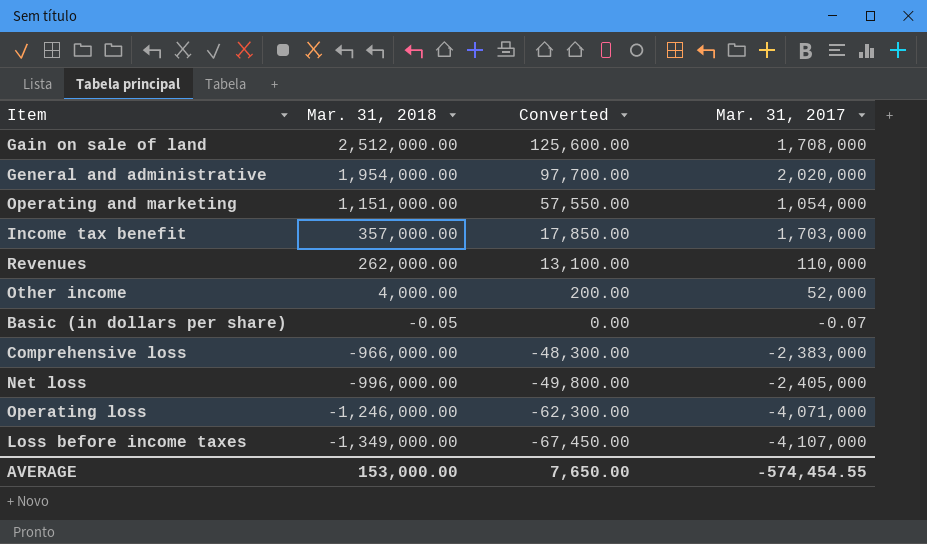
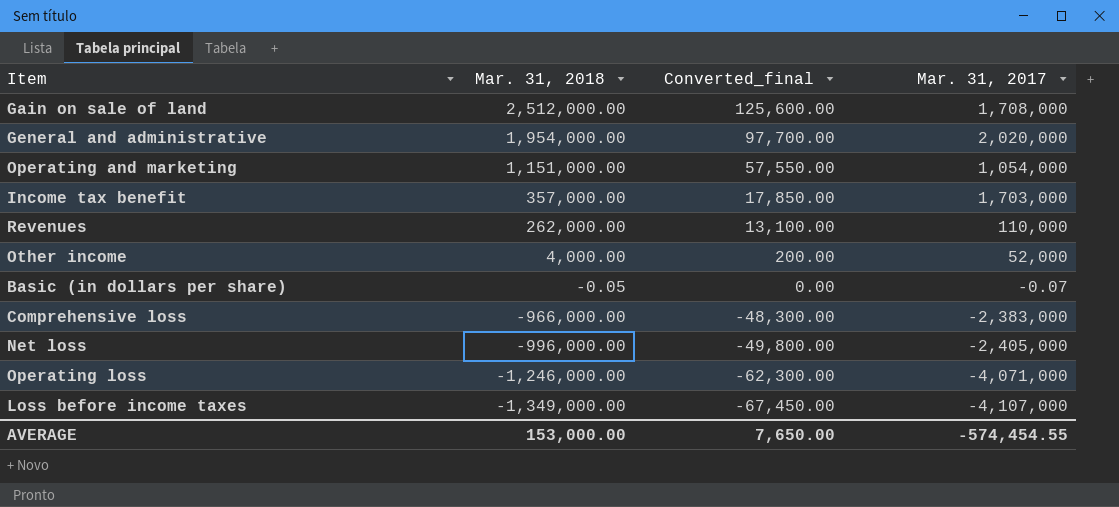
column name: Converted -> Converted_final

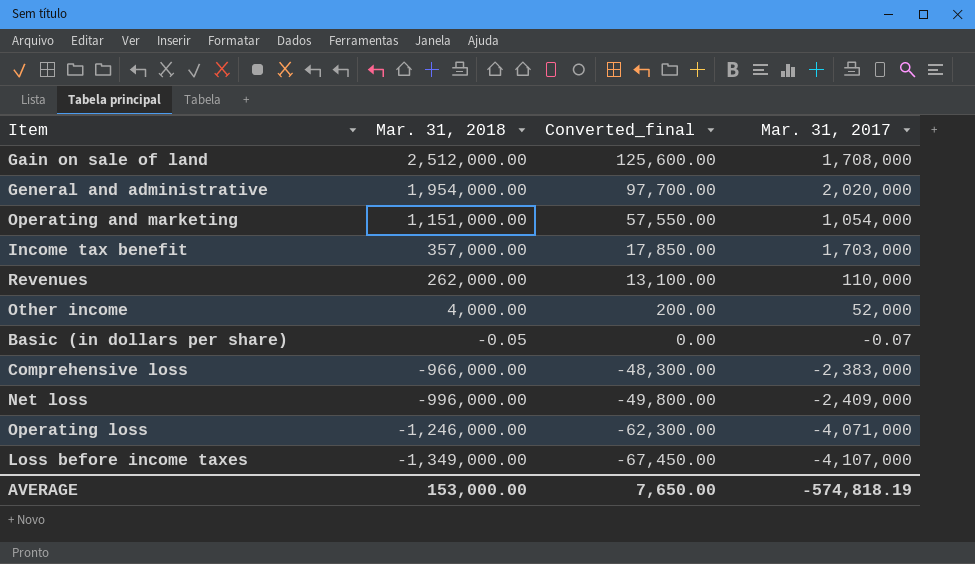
Net loss | Mar. 31, 2017: -2,405,000 -> -2,409,000
AVERAGE | Mar. 31, 2017: -574,454.55 -> -574,818.19

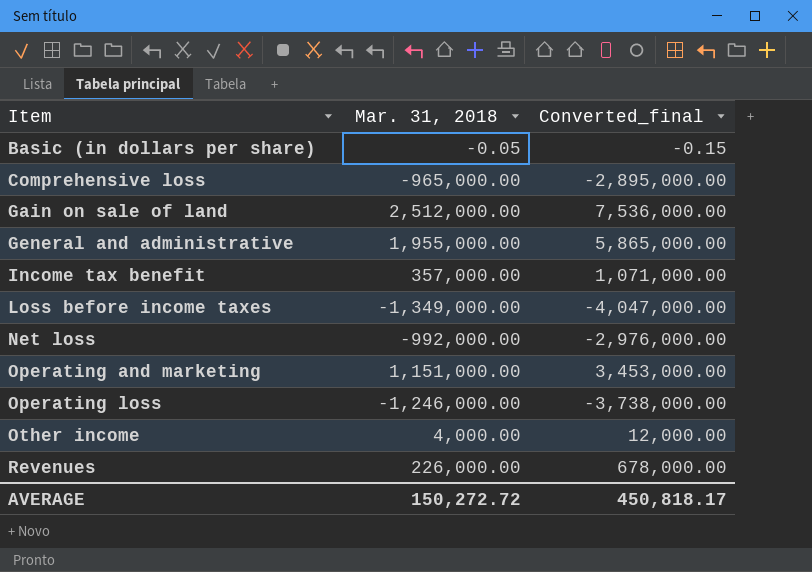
row order: Mar. 31, 2018 descending -> Item ascending
column Mar. 31, 2017 | position: 4 -> none
column Converted_final | formula: [Mar. 31, 2018] * 0.05 -> [Mar. 31, 2018] * 3
Comprehensive loss | Mar. 31, 2018: -966,000.00 -> -965,000.00
General and administrative | Mar. 31, 2018: 1,954,000.00 -> 1,955,000.00
Net loss | Mar. 31, 2018: -996,000.00 -> -992,000.00
Revenues | Mar. 31, 2018: 262,000.00 -> 226,000.00
AVERAGE | Mar. 31, 2018: 153,000.00 -> 150,272.72
AVERAGE | Converted_final: 7,650.00 -> 450,818.17

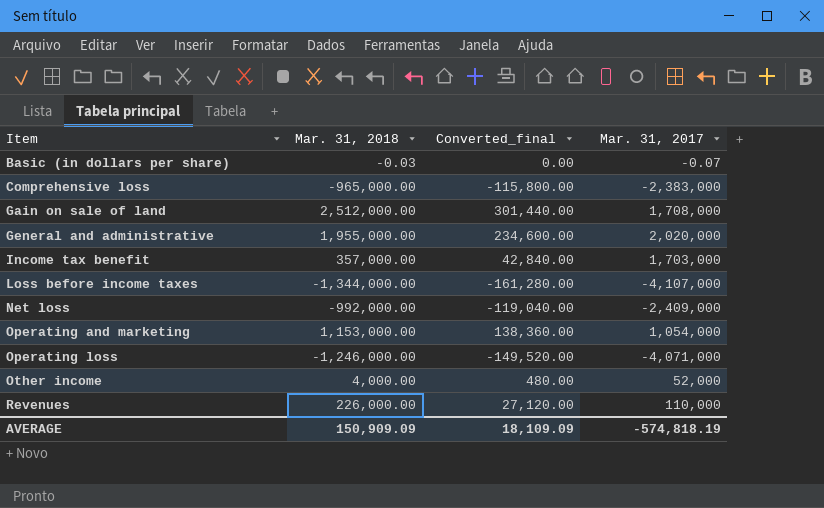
column Converted_final | formula: [Mar. 31, 2018] * 3 -> [Mar. 31, 2018] * 0.12
column Mar. 31, 2017 | position: none -> 4
Basic (in dollars per share) | Mar. 31, 2018: -0.05 -> -0.03
Loss before income taxes | Mar. 31, 2018: -1,349,000.00 -> -1,344,000.00
Operating and marketing | Mar. 31, 2018: 1,151,000.00 -> 1,153,000.00
AVERAGE | Mar. 31, 2018: 150,272.72 -> 150,909.09
AVERAGE | Converted_final: 450,818.17 -> 18,109.09

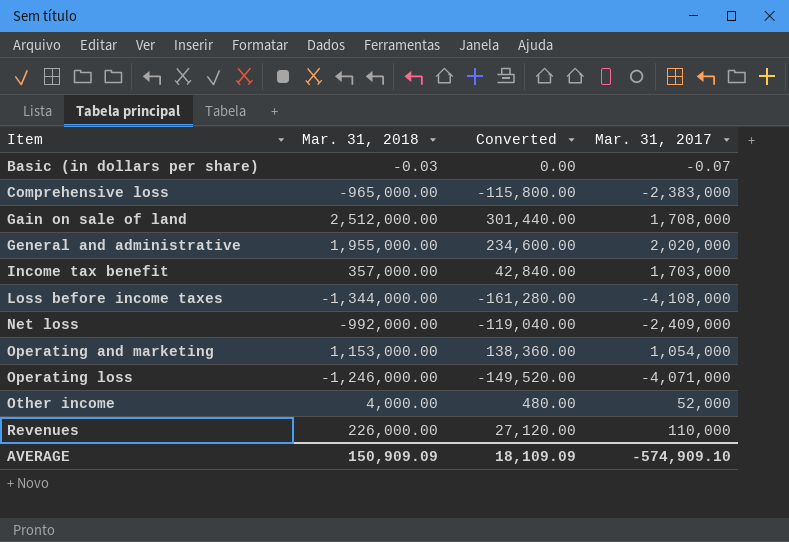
column name: Converted_final -> Converted
Loss before income taxes | Mar. 31, 2017: -4,107,000 -> -4,108,000
AVERAGE | Mar. 31, 2017: -574,818.19 -> -574,909.10

